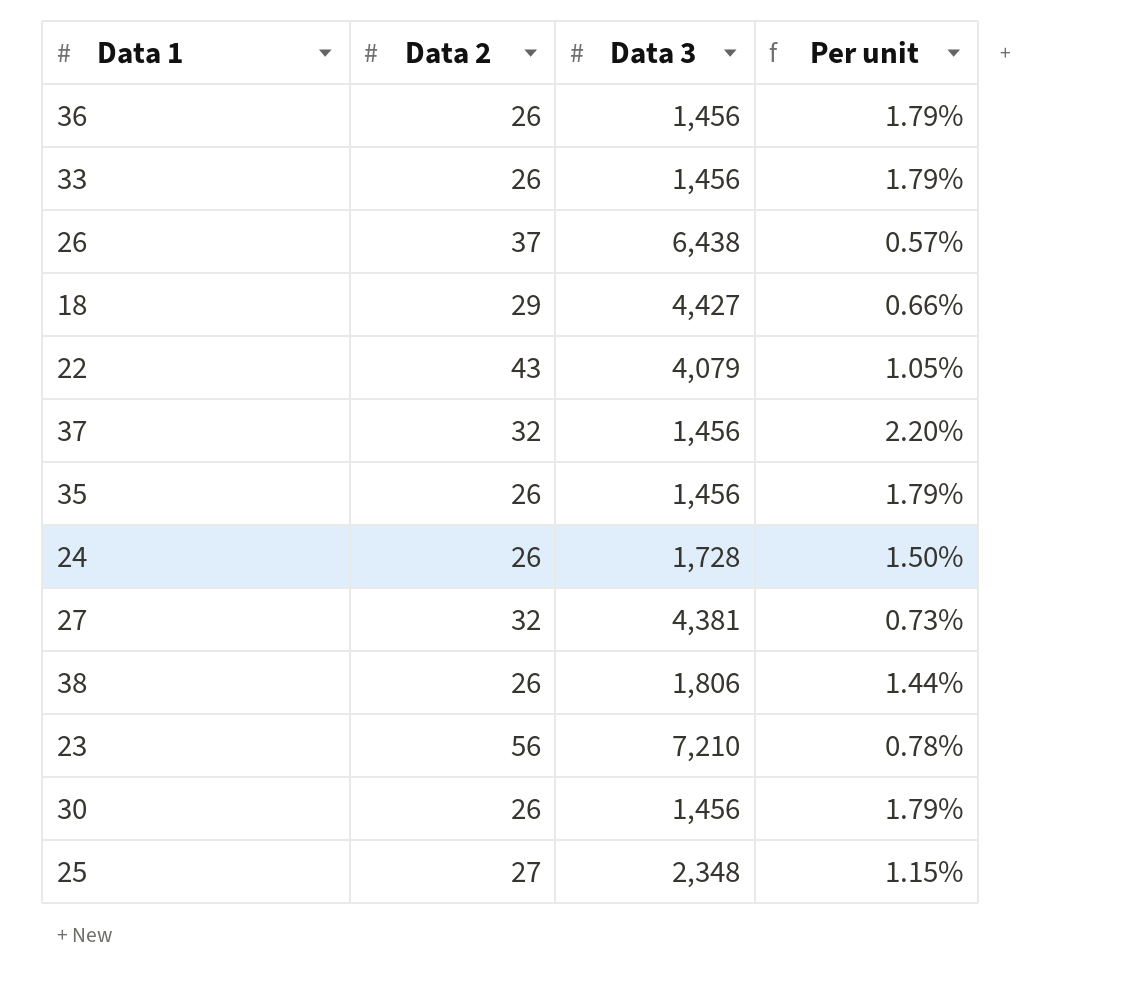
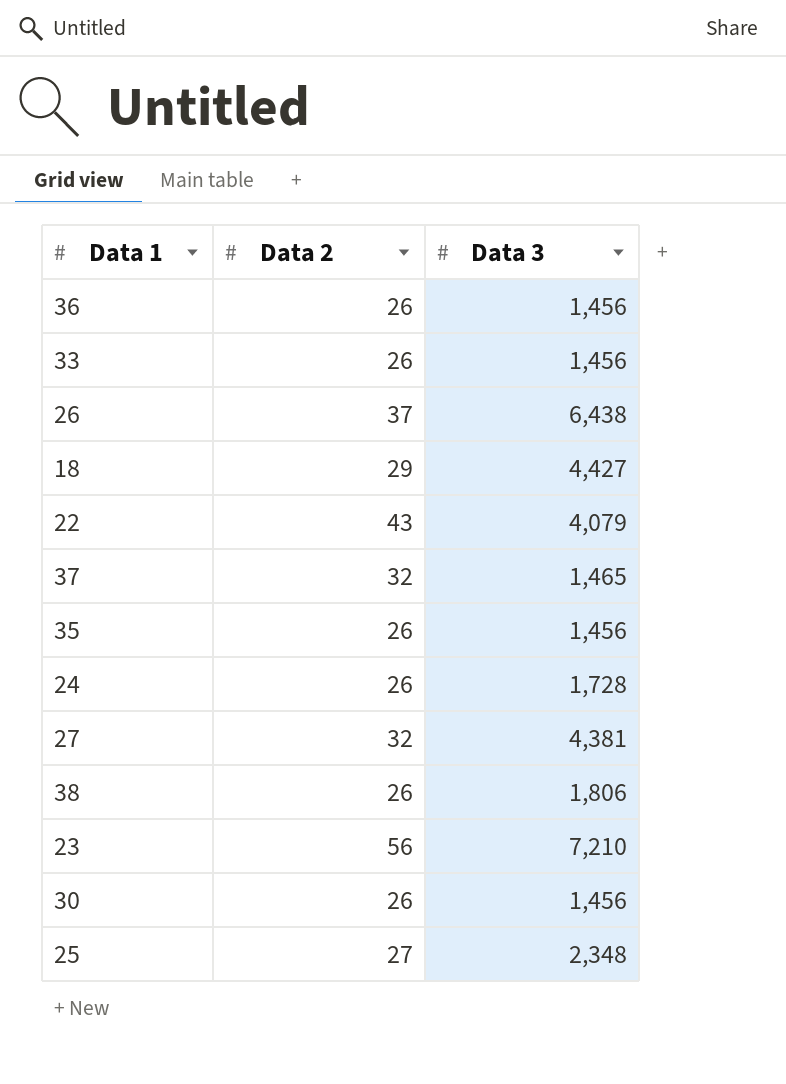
column Per unit | formula: [Data 2] / [Data 3] -> none
37 | Data 3: 1,456 -> 1,465

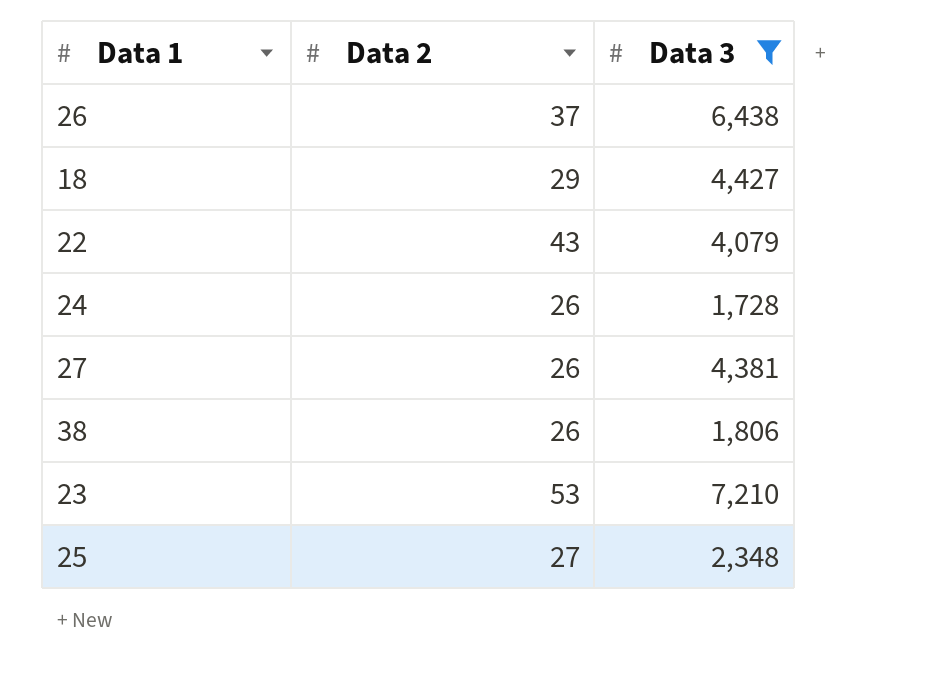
filter: none -> Data 3 >= 1,728
27 | Data 2: 32 -> 26
23 | Data 2: 56 -> 53

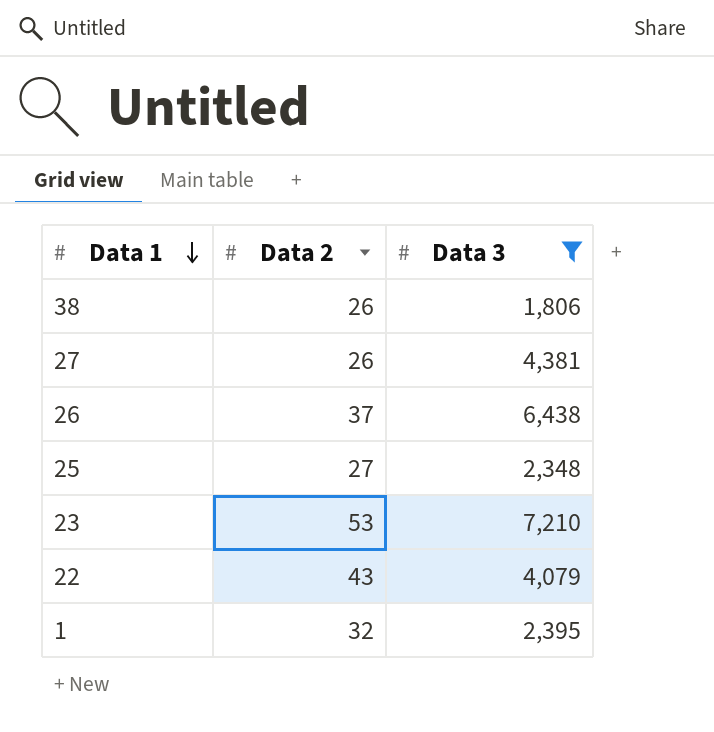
row order: none -> Data 1 descending
row 18: 29 | 4,427 -> none
row 24: 26 | 1,728 -> none
row 1: none -> 32 | 2,395

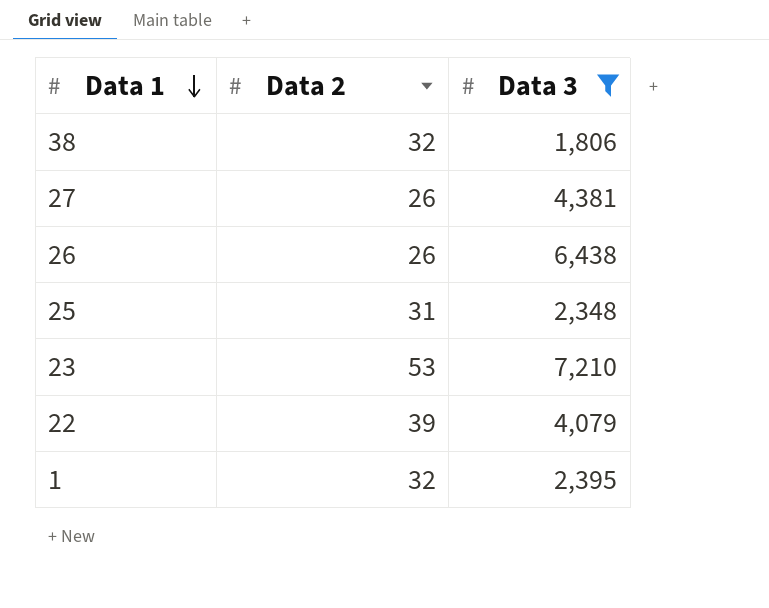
38 | Data 2: 26 -> 32
26 | Data 2: 37 -> 26
25 | Data 2: 27 -> 31
22 | Data 2: 43 -> 39

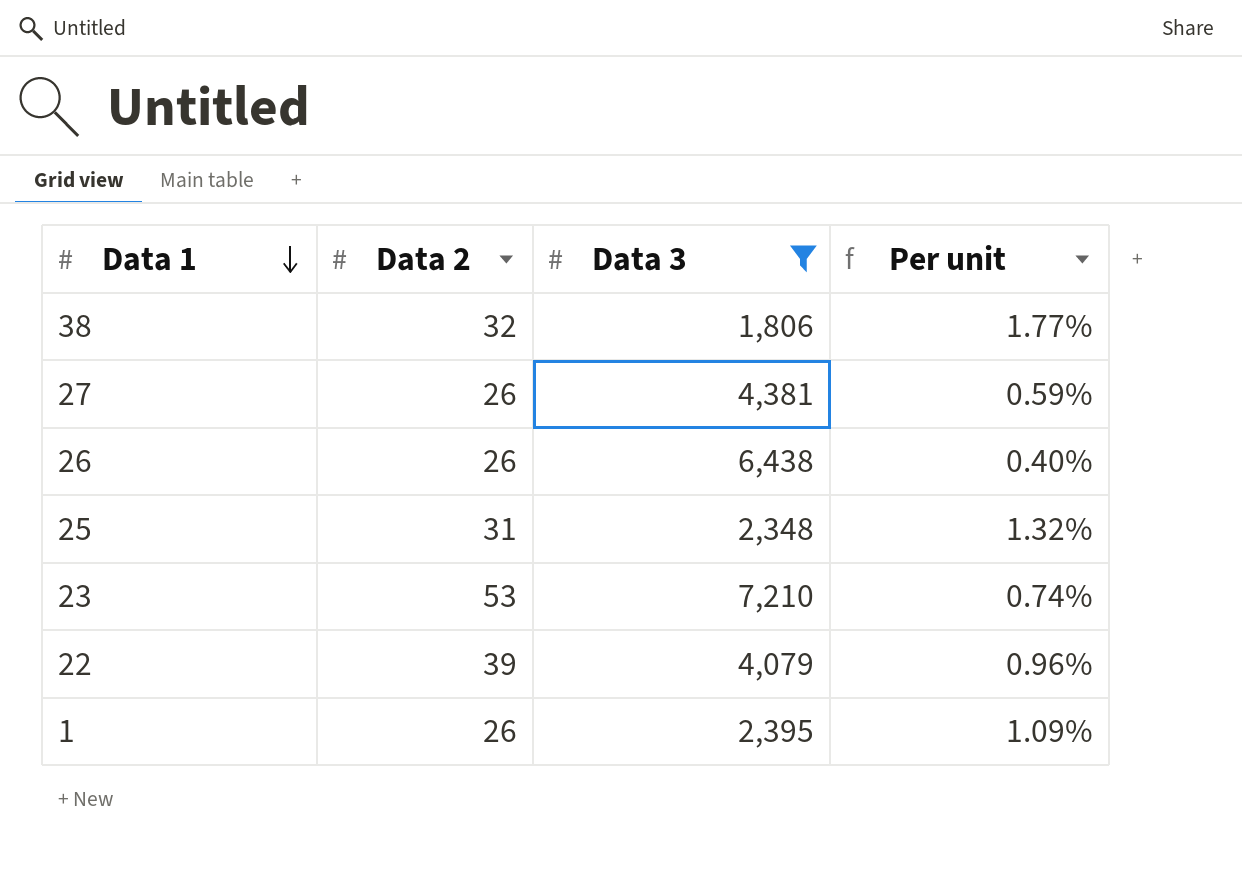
column Per unit | formula: none -> [Data 2] / [Data 3]
1 | Data 2: 32 -> 26

